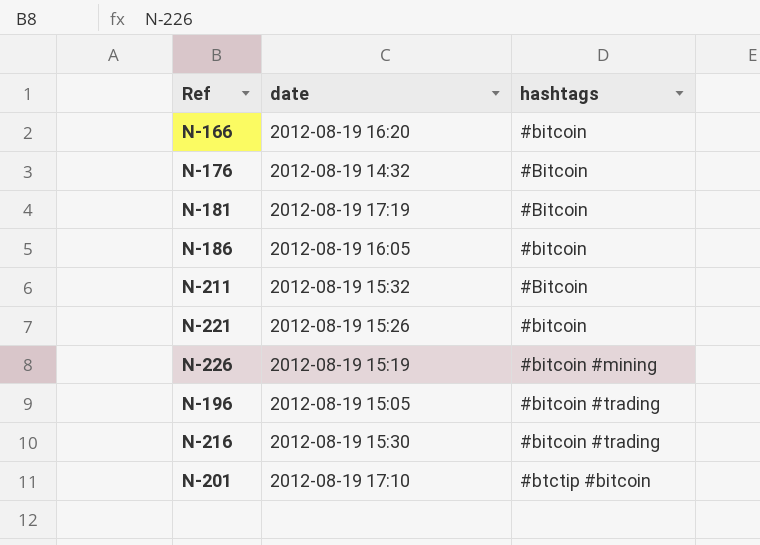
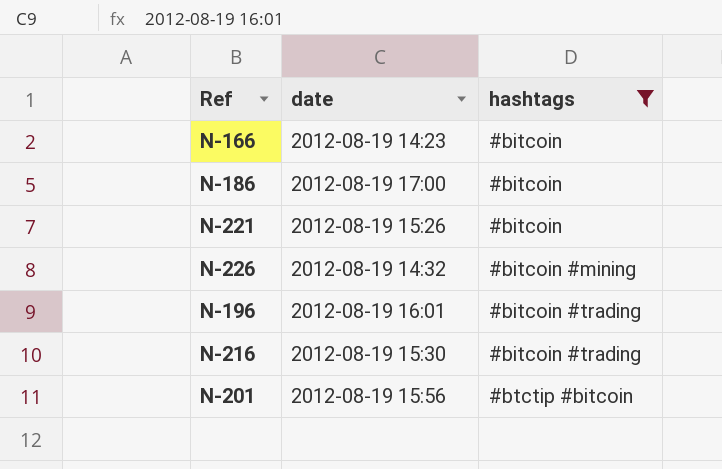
filter: none -> hashtags != #Bitcoin
N-166 | date: 2012-08-19 16:20 -> 2012-08-19 14:23
N-186 | date: 2012-08-19 16:05 -> 2012-08-19 17:00
N-226 | date: 2012-08-19 15:19 -> 2012-08-19 14:32
N-196 | date: 2012-08-19 15:05 -> 2012-08-19 16:01
N-201 | date: 2012-08-19 17:10 -> 2012-08-19 15:56

